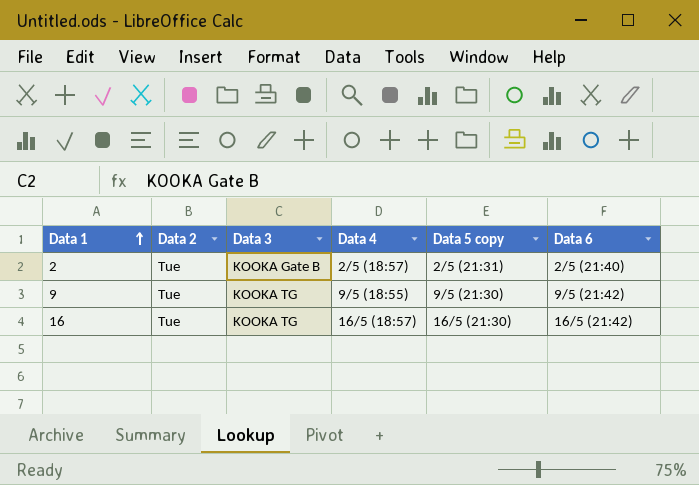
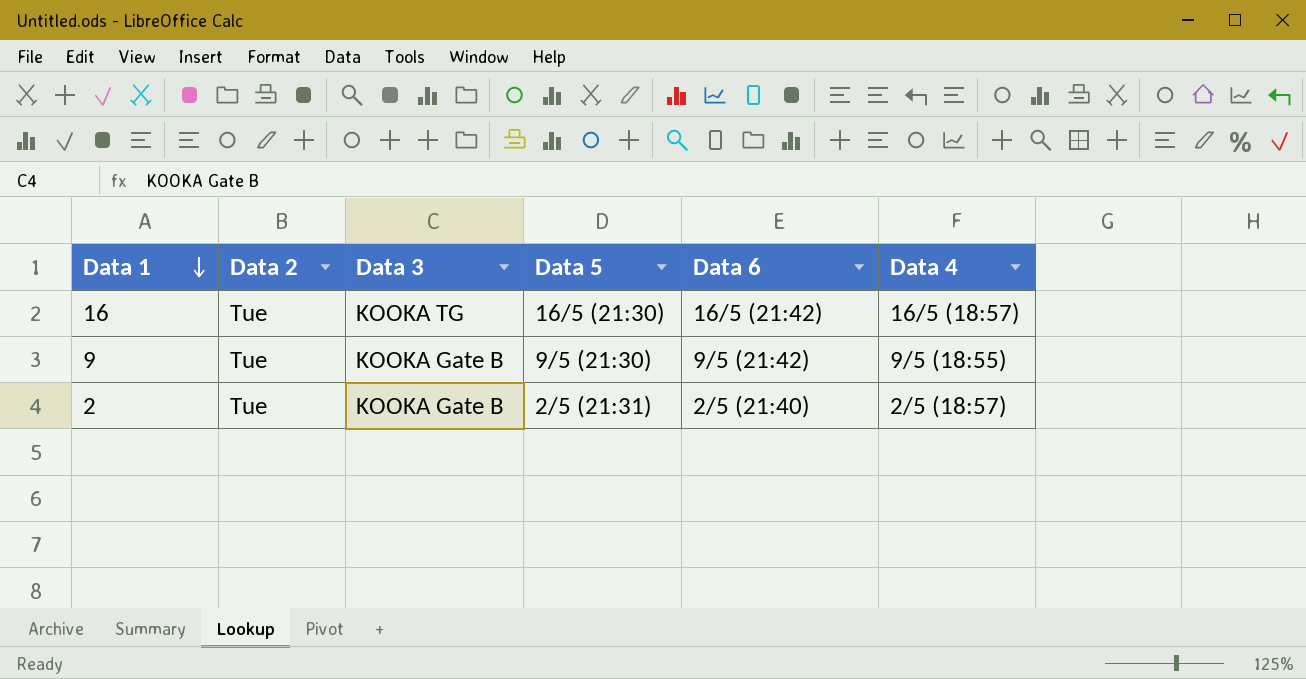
row order: Data 1 ascending -> Data 1 descending
column name: Data 5 copy -> Data 5
column Data 4 | position: 4 -> 6
9 | Data 3: KOOKA TG -> KOOKA Gate B

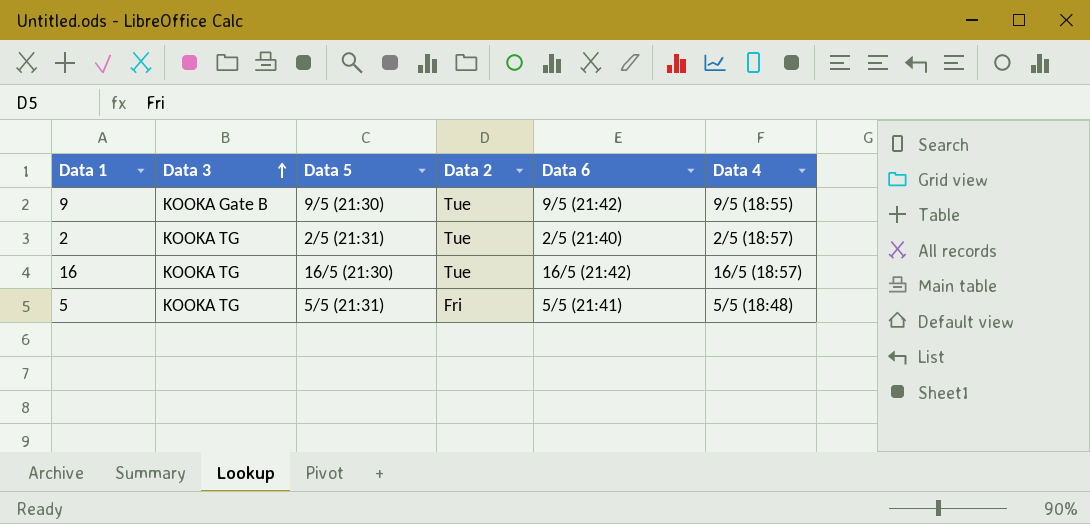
row order: Data 1 descending -> Data 3 ascending
column Data 2 | position: 2 -> 4
2 | Data 3: KOOKA Gate B -> KOOKA TG
row 5: none -> KOOKA TG | 5/5 (21:31) | Fri | 5/5 (21:41) | 5/5 (18:48)

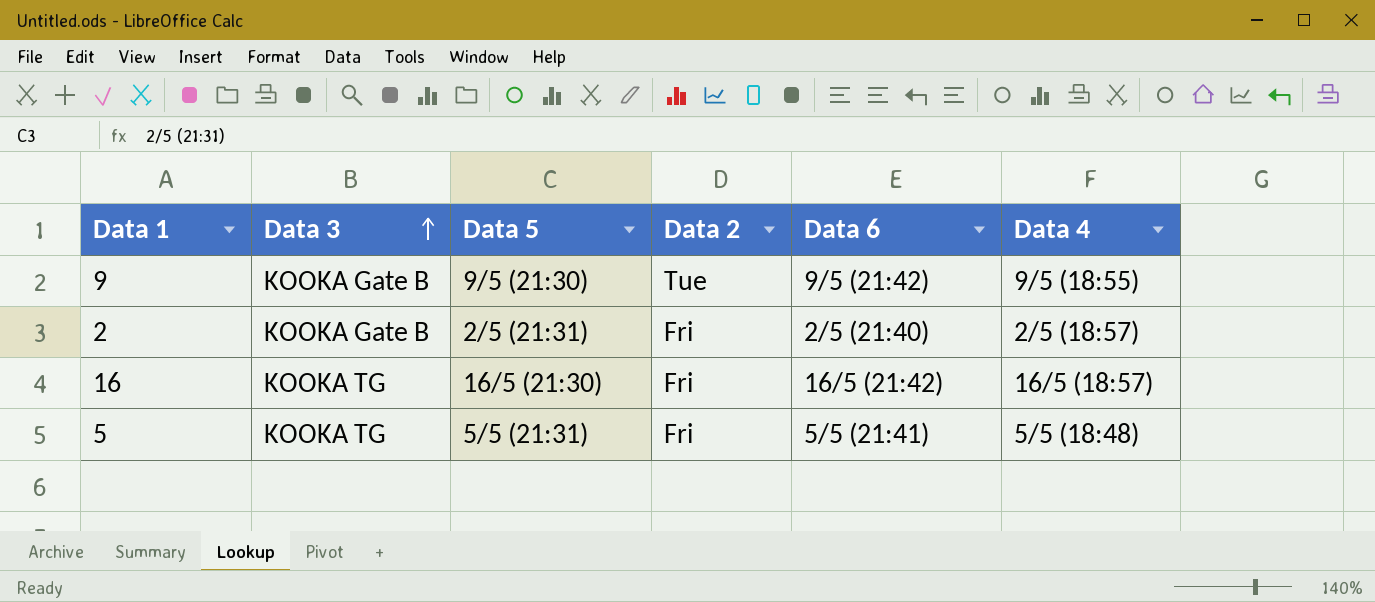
2 | Data 3: KOOKA TG -> KOOKA Gate B
2 | Data 2: Tue -> Fri
16 | Data 2: Tue -> Fri

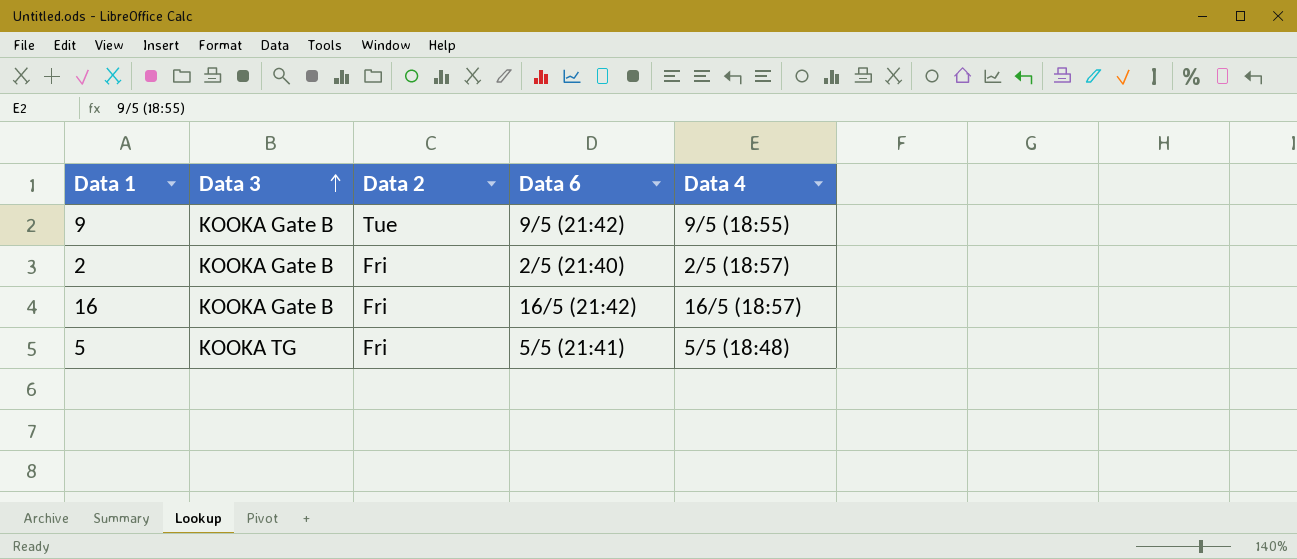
column Data 5 | position: 3 -> none
16 | Data 3: KOOKA TG -> KOOKA Gate B

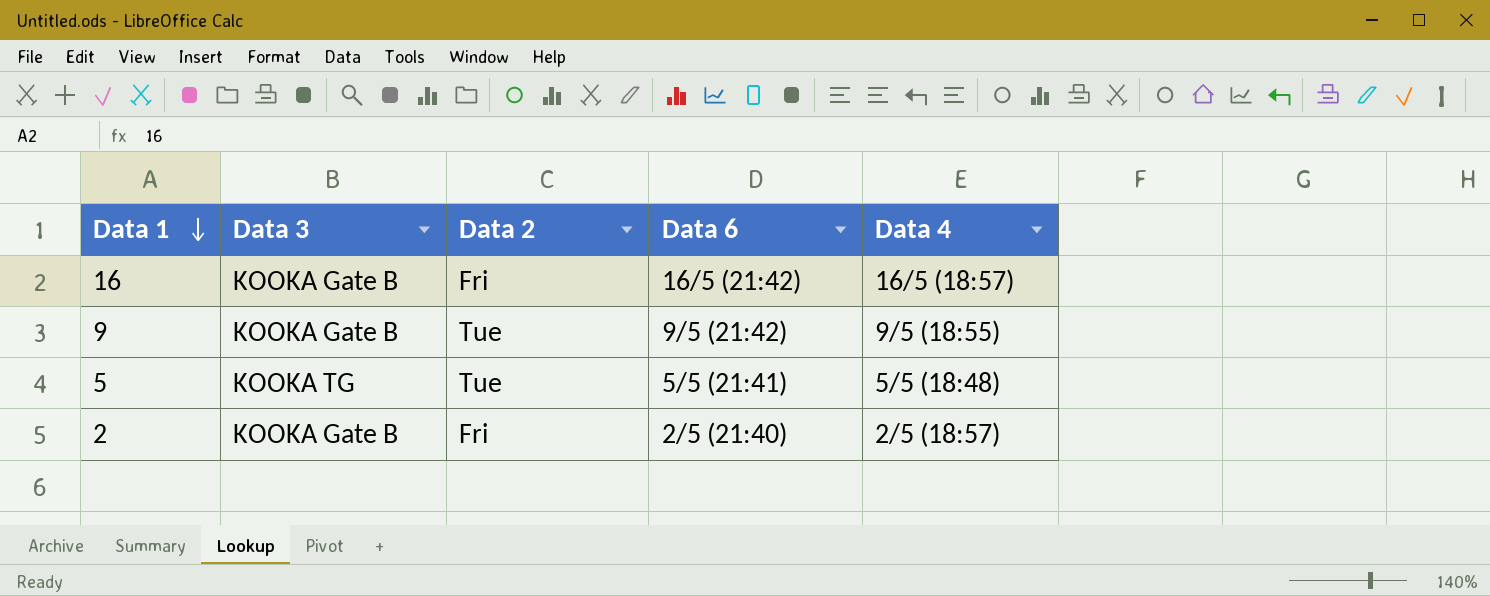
row order: Data 3 ascending -> Data 1 descending
5 | Data 2: Fri -> Tue

